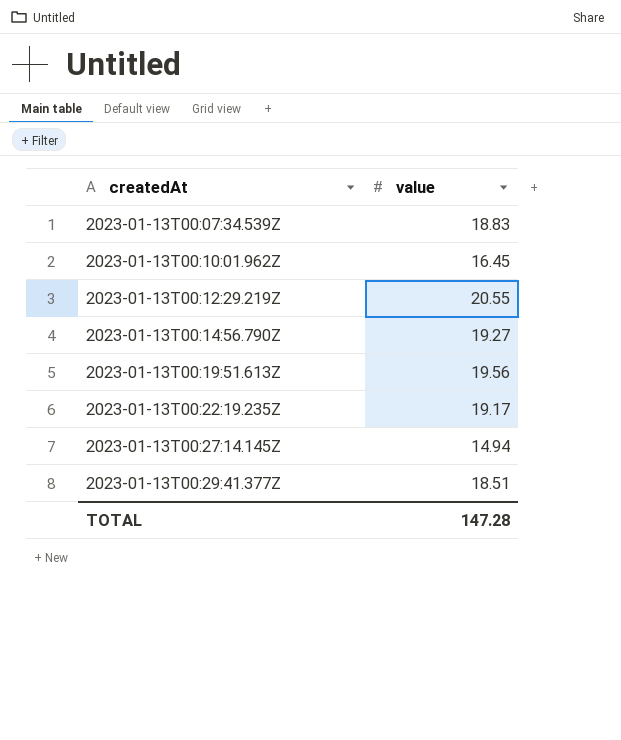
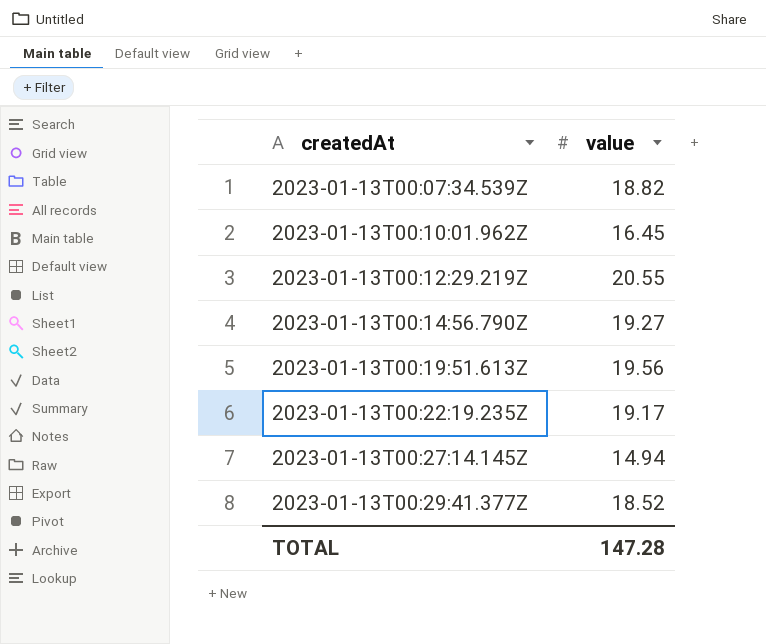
2023-01-13T00:07:34.539Z | value: 18.83 -> 18.82
2023-01-13T00:29:41.377Z | value: 18.51 -> 18.52

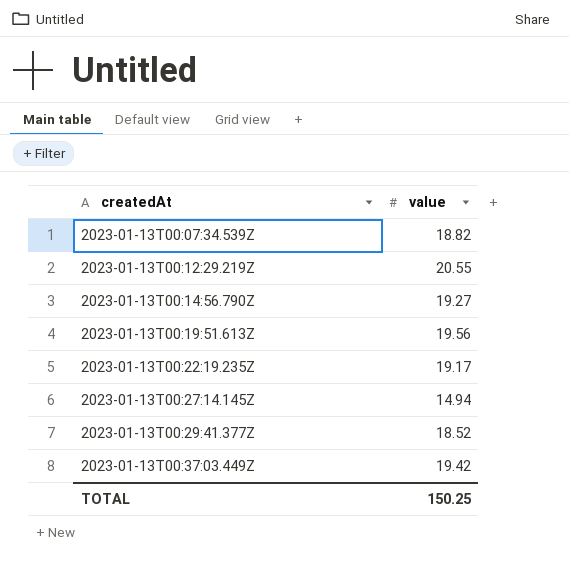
row 2023-01-13T00:10:01.962Z: 16.45 -> none
row 2023-01-13T00:37:03.449Z: none -> 19.42
TOTAL | value: 147.28 -> 150.25

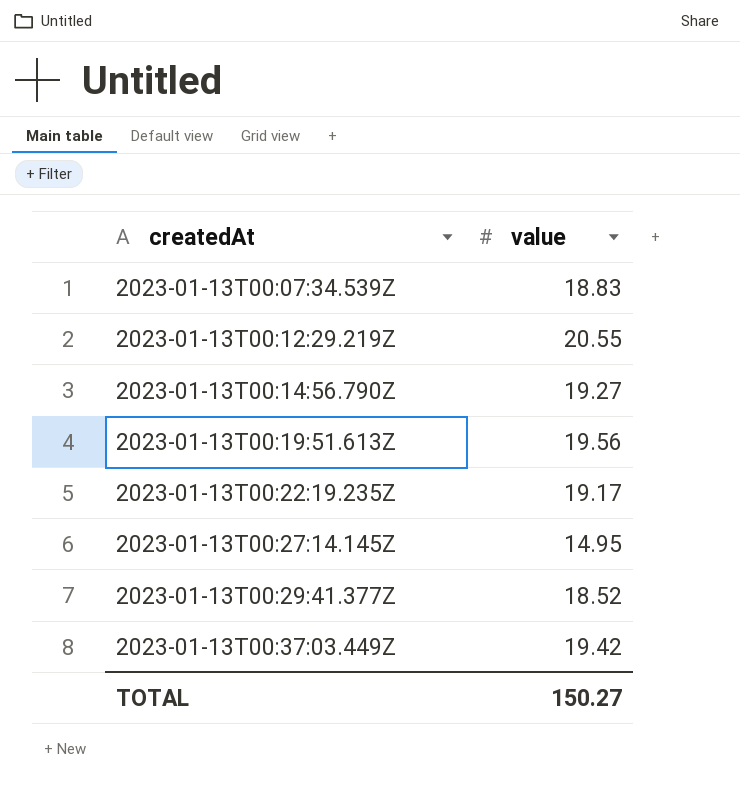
2023-01-13T00:07:34.539Z | value: 18.82 -> 18.83
2023-01-13T00:27:14.145Z | value: 14.94 -> 14.95
TOTAL | value: 150.25 -> 150.27

